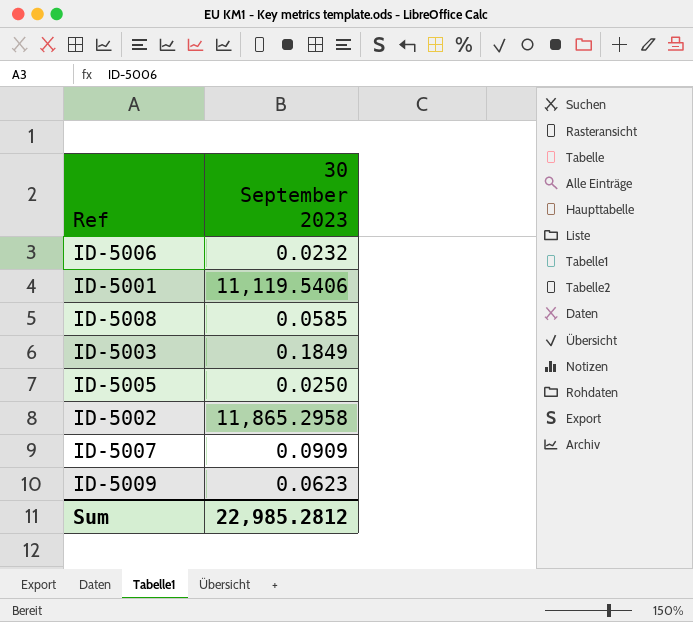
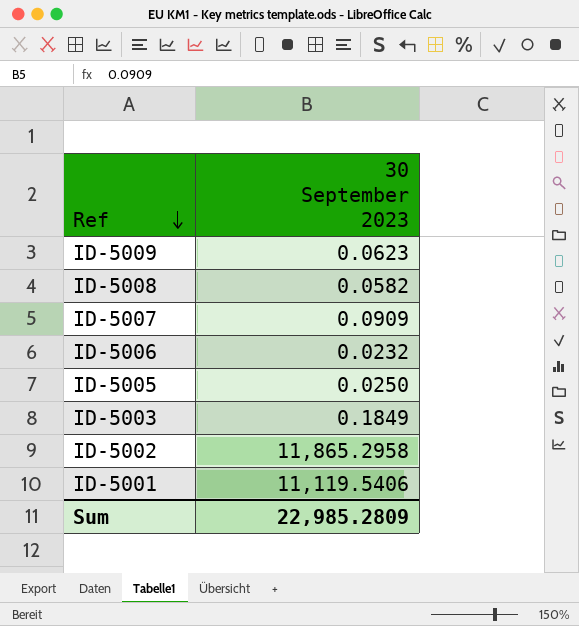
row order: none -> Ref descending
ID-5008 | 30 September 2023: 0.0585 -> 0.0582
Sum | 30 September 2023: 22,985.2812 -> 22,985.2809

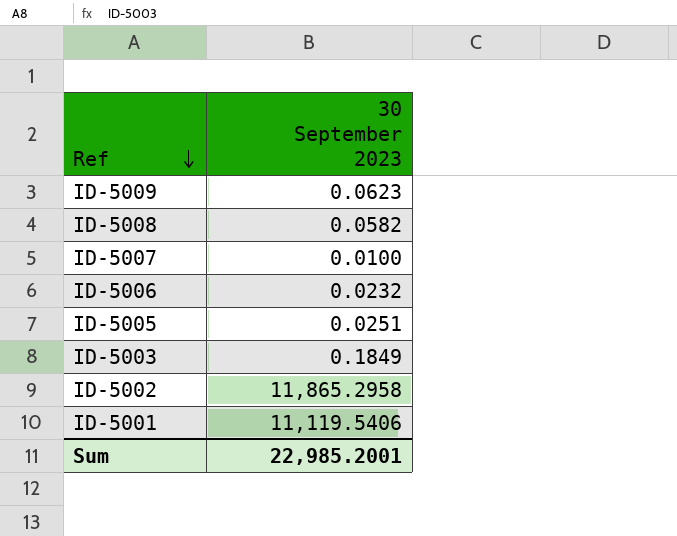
ID-5007 | 30 September 2023: 0.0909 -> 0.0100
ID-5005 | 30 September 2023: 0.0250 -> 0.0251
Sum | 30 September 2023: 22,985.2809 -> 22,985.2001

